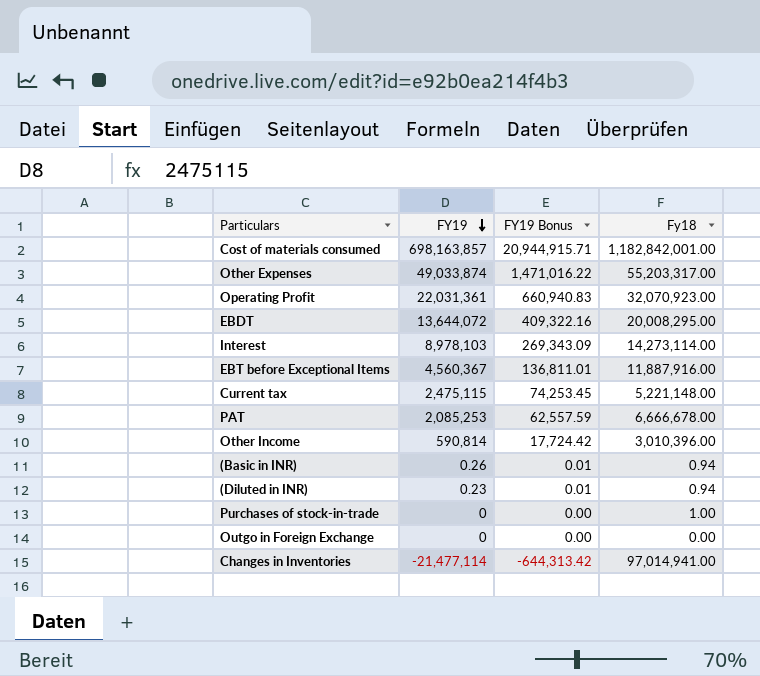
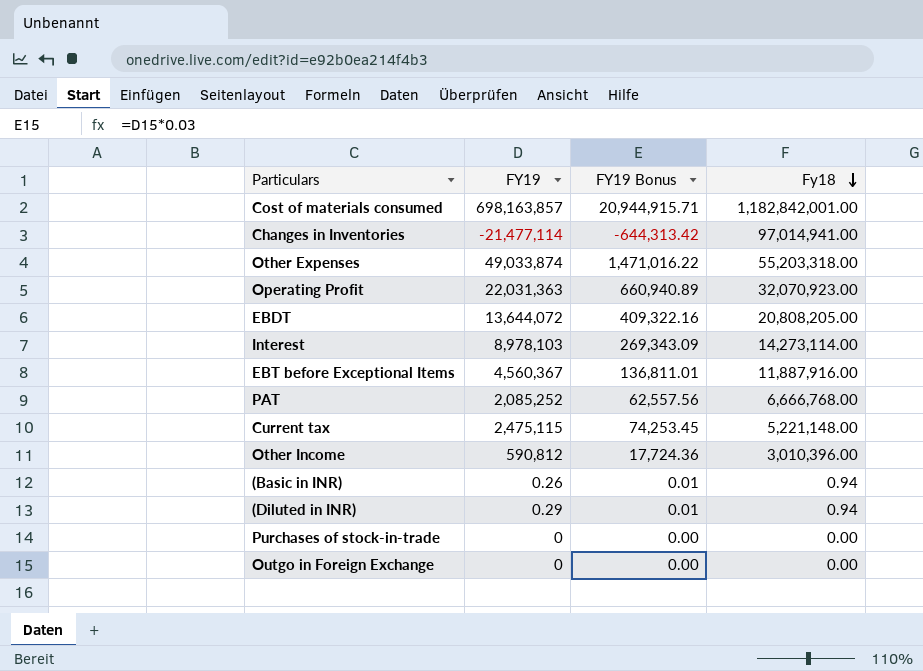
row order: FY19 descending -> Fy18 descending
Other Expenses | Fy18: 55,203,317.00 -> 55,203,318.00
Operating Profit | FY19: 22,031,361 -> 22,031,363
Operating Profit | FY19 Bonus: 660,940.83 -> 660,940.89
EBDT | Fy18: 20,008,295.00 -> 20,808,205.00
PAT | FY19: 2,085,253 -> 2,085,252
PAT | FY19 Bonus: 62,557.59 -> 62,557.56
PAT | Fy18: 6,666,678.00 -> 6,666,768.00
Other Income | FY19: 590,814 -> 590,812
Other Income | FY19 Bonus: 17,724.42 -> 17,724.36
(Diluted in INR) | FY19: 0.23 -> 0.29
Purchases of stock-in-trade | Fy18: 1.00 -> 0.00

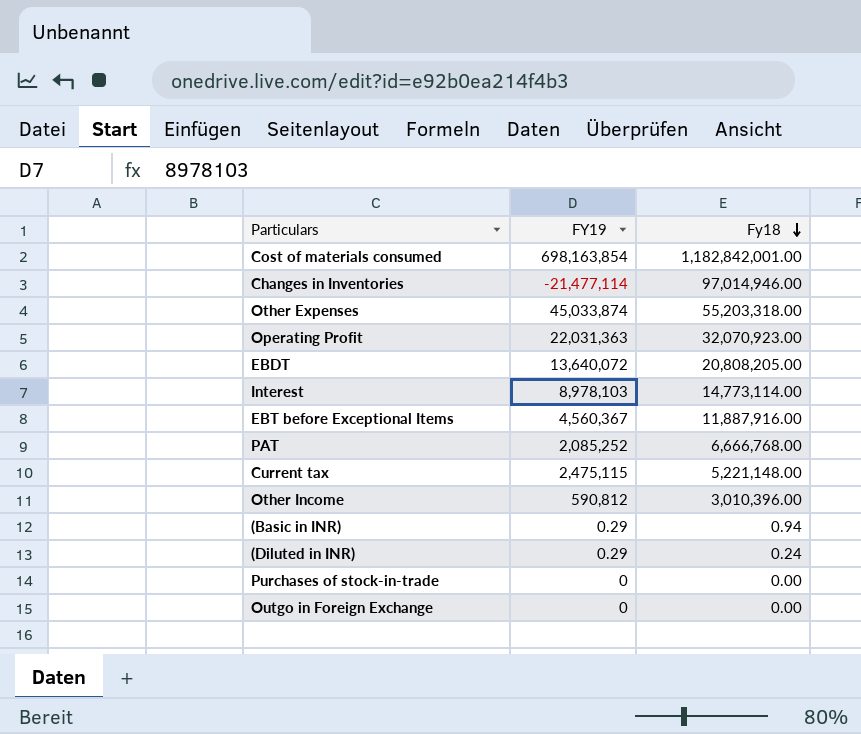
column FY19 Bonus | formula: [FY19] * 0.03 -> none
Cost of materials consumed | FY19: 698,163,857 -> 698,163,854
Changes in Inventories | Fy18: 97,014,941.00 -> 97,014,946.00
Other Expenses | FY19: 49,033,874 -> 45,033,874
EBDT | FY19: 13,644,072 -> 13,640,072
Interest | Fy18: 14,273,114.00 -> 14,773,114.00
(Basic in INR) | FY19: 0.26 -> 0.29
(Diluted in INR) | Fy18: 0.94 -> 0.24

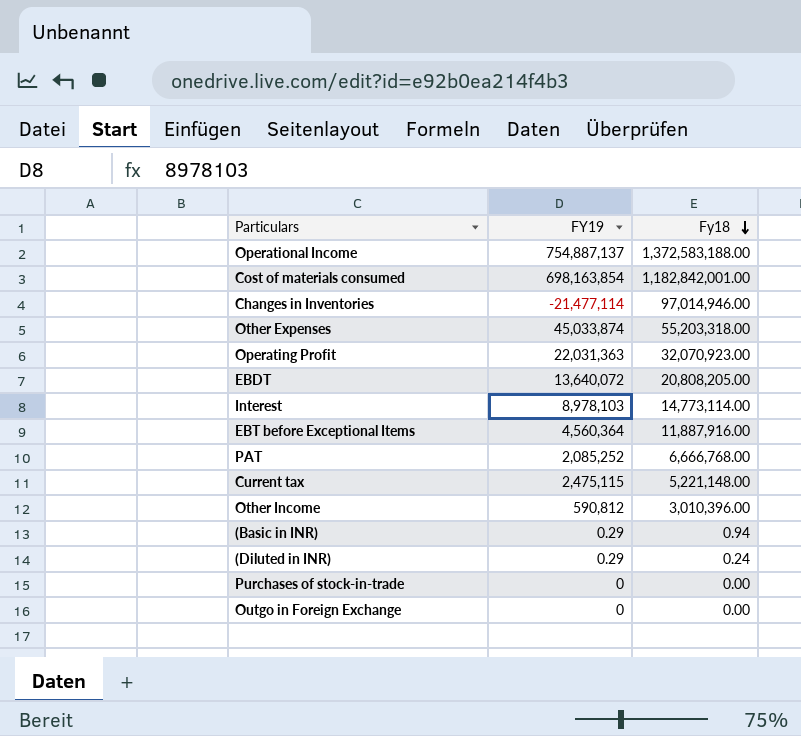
row Operational Income: none -> 754,887,137 | 1,372,583,188.00
EBT before Exceptional Items | FY19: 4,560,367 -> 4,560,364

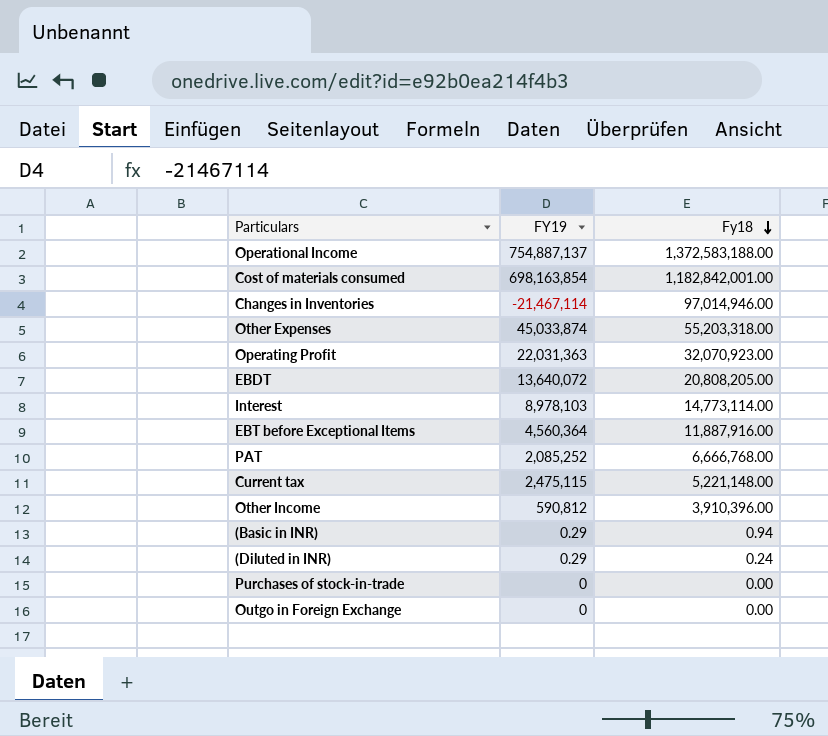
Changes in Inventories | FY19: -21,477,114 -> -21,467,114
Other Income | Fy18: 3,010,396.00 -> 3,910,396.00

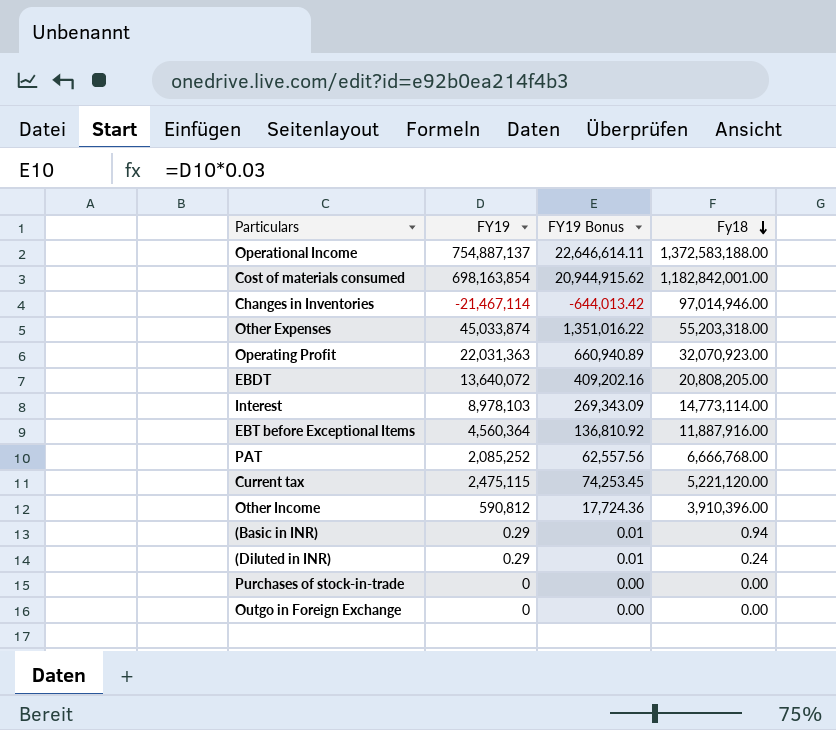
column FY19 Bonus | formula: none -> [FY19] * 0.03
Current tax | Fy18: 5,221,148.00 -> 5,221,120.00

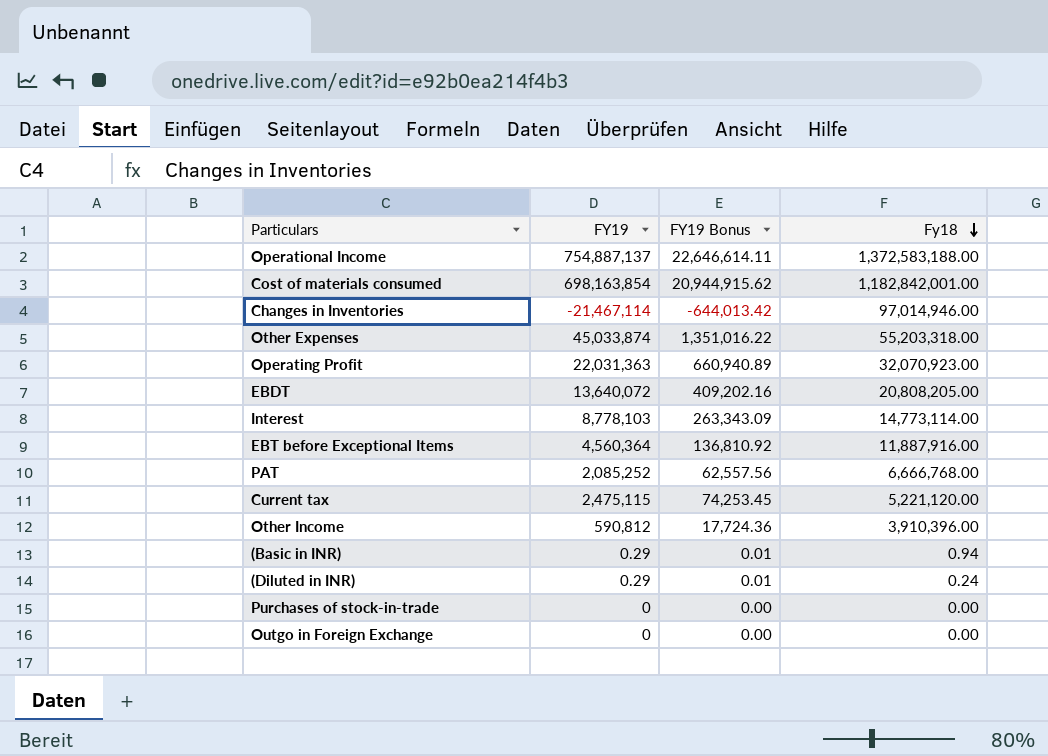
Interest | FY19: 8,978,103 -> 8,778,103
Interest | FY19 Bonus: 269,343.09 -> 263,343.09

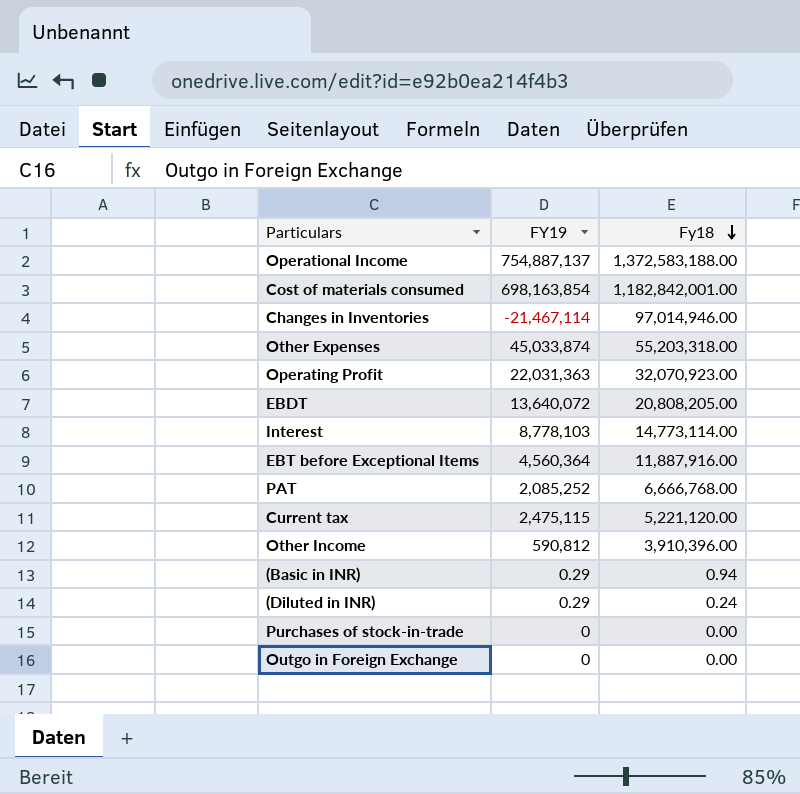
column FY19 Bonus | formula: [FY19] * 0.03 -> none

